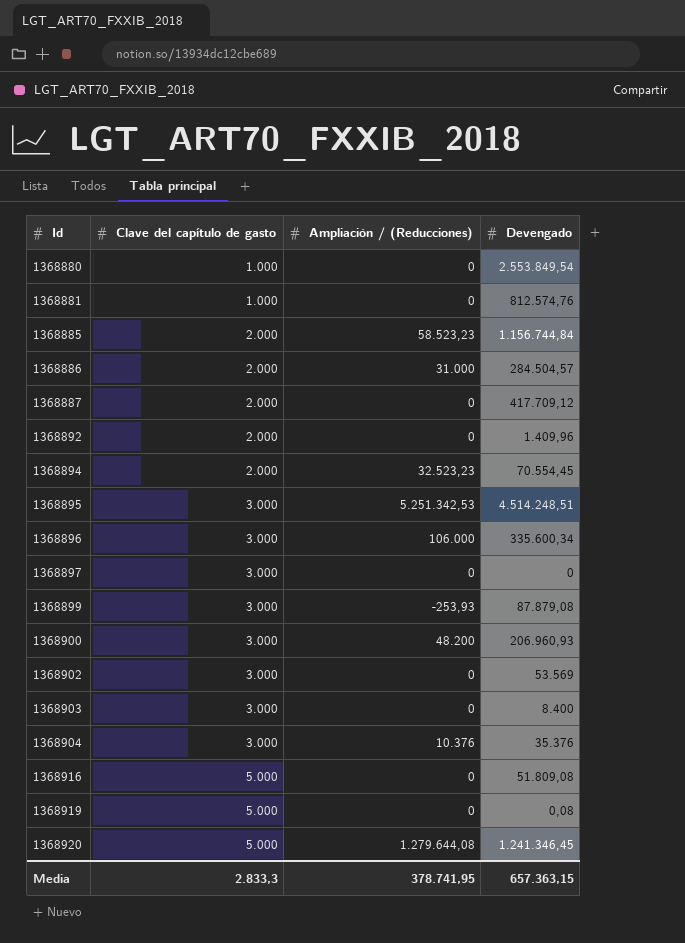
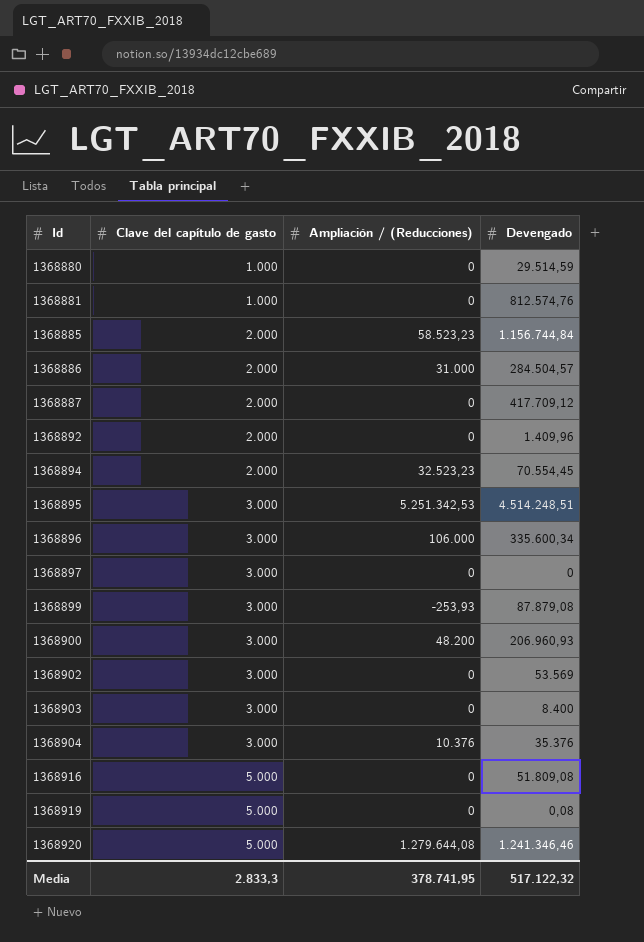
1368880 | Devengado: 2.553.849,54 -> 29.514,59
1368920 | Devengado: 1.241.346,45 -> 1.241.346,46
Media | Devengado: 657.363,15 -> 517.122,32

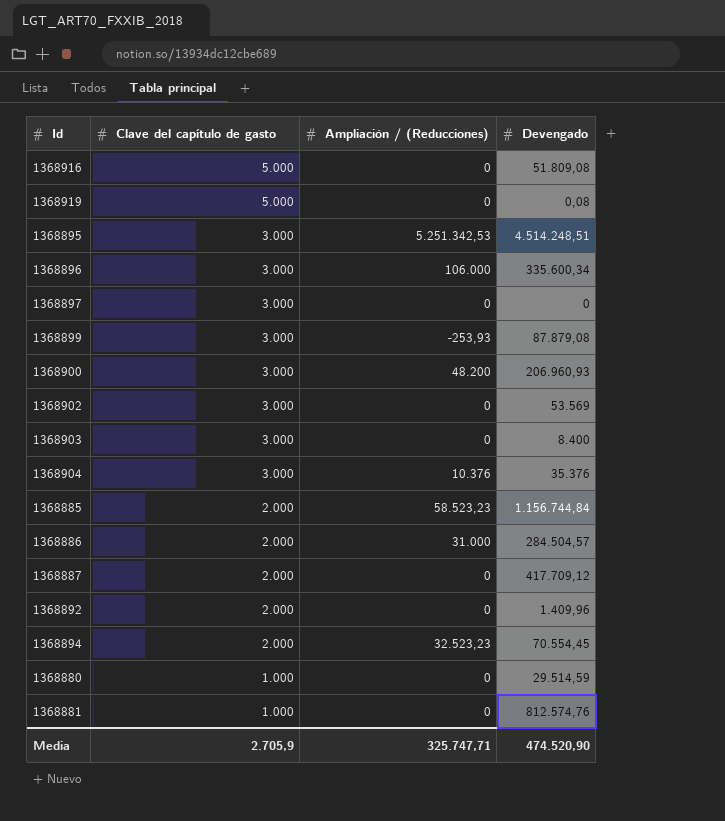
row order: Id ascending -> Clave del capítulo de gasto descending
row 1368920: 5.000 | 1.279.644,08 | 1.241.346,46 -> none
Media | Clave del capítulo de gasto: 2.833,3 -> 2.705,9
Media | Ampliación / (Reducciones): 378.741,95 -> 325.747,71
Media | Devengado: 517.122,32 -> 474.520,90

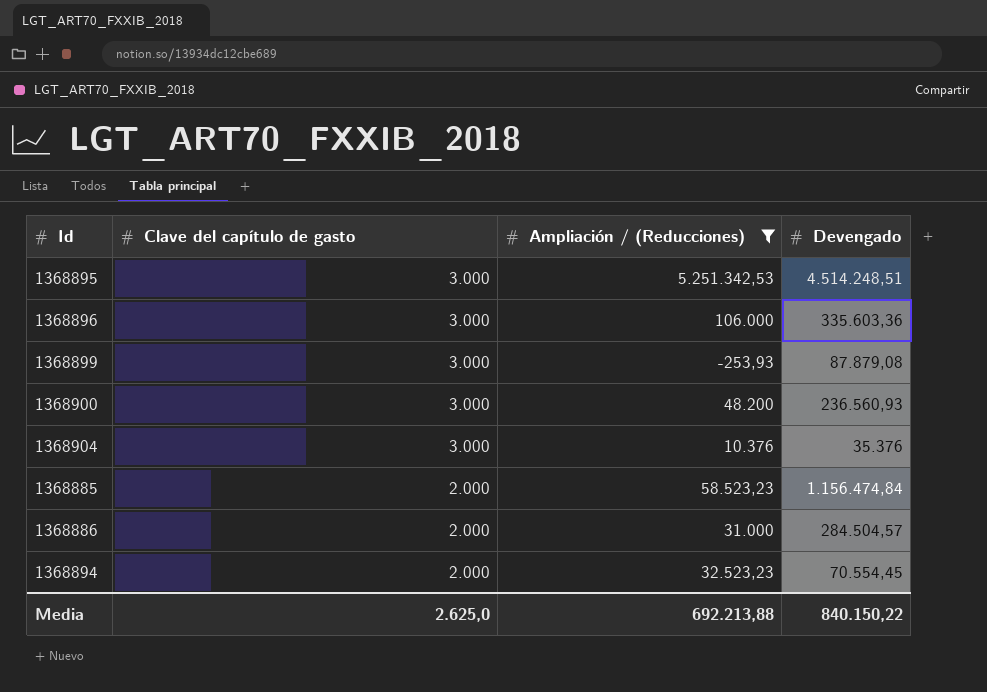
filter: none -> Ampliación / (Reducciones) != 0
1368896 | Devengado: 335.600,34 -> 335.603,36
1368900 | Devengado: 206.960,93 -> 236.560,93
1368885 | Devengado: 1.156.744,84 -> 1.156.474,84
Media | Clave del capítulo de gasto: 2.705,9 -> 2.625,0
Media | Ampliación / (Reducciones): 325.747,71 -> 692.213,88
Media | Devengado: 474.520,90 -> 840.150,22

